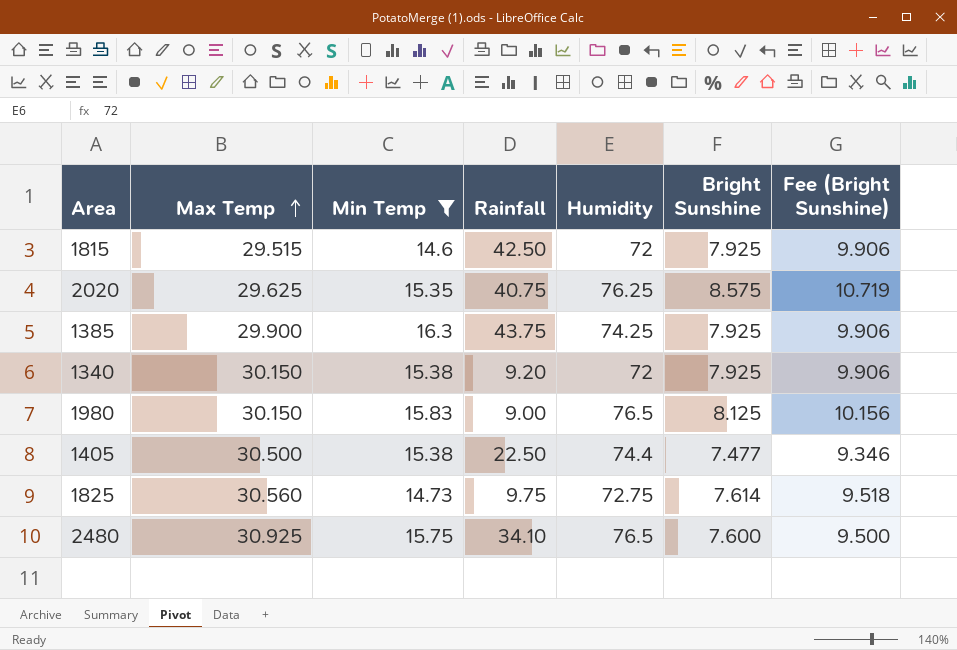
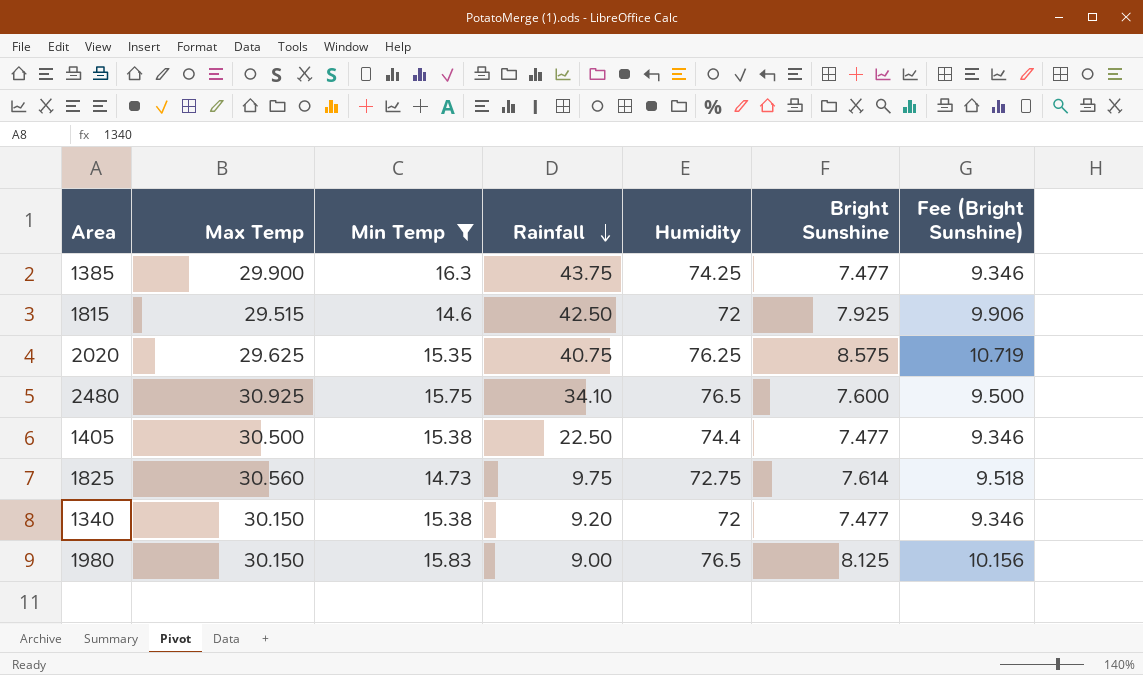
row order: Max Temp ascending -> Rainfall descending
1385 | Bright Sunshine: 7.925 -> 7.477
1385 | Fee (Bright Sunshine): 9.906 -> 9.346
1340 | Bright Sunshine: 7.925 -> 7.477
1340 | Fee (Bright Sunshine): 9.906 -> 9.346

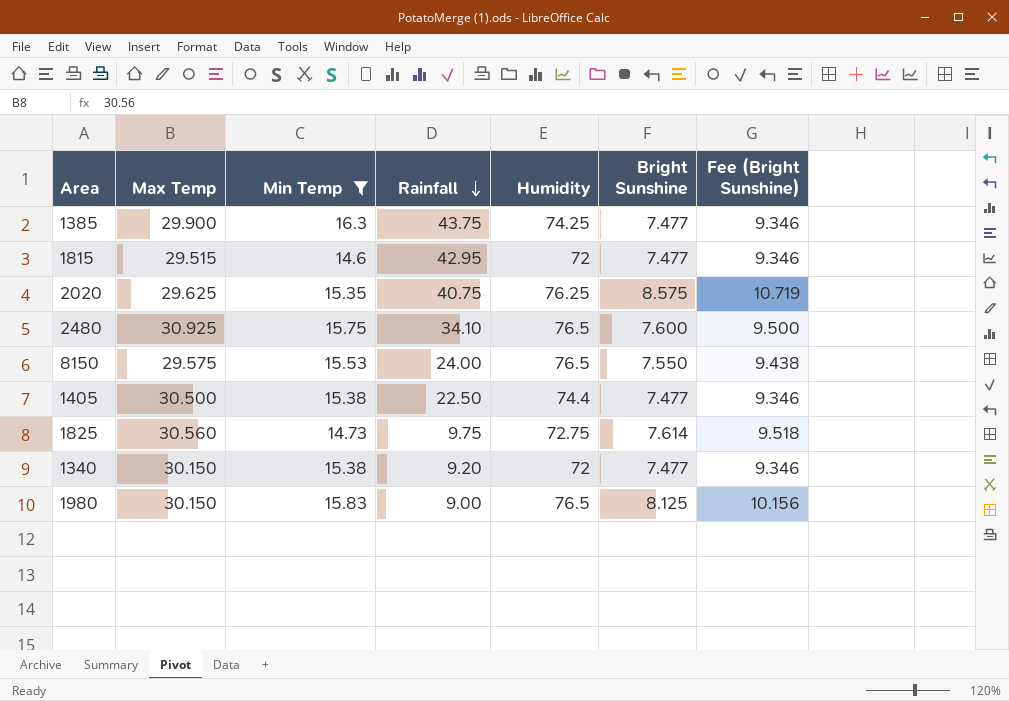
1815 | Rainfall: 42.50 -> 42.95
1815 | Bright Sunshine: 7.925 -> 7.477
1815 | Fee (Bright Sunshine): 9.906 -> 9.346
row 8150: none -> 29.575 | 15.53 | 24.00 | 76.5 | 7.550 | 9.438

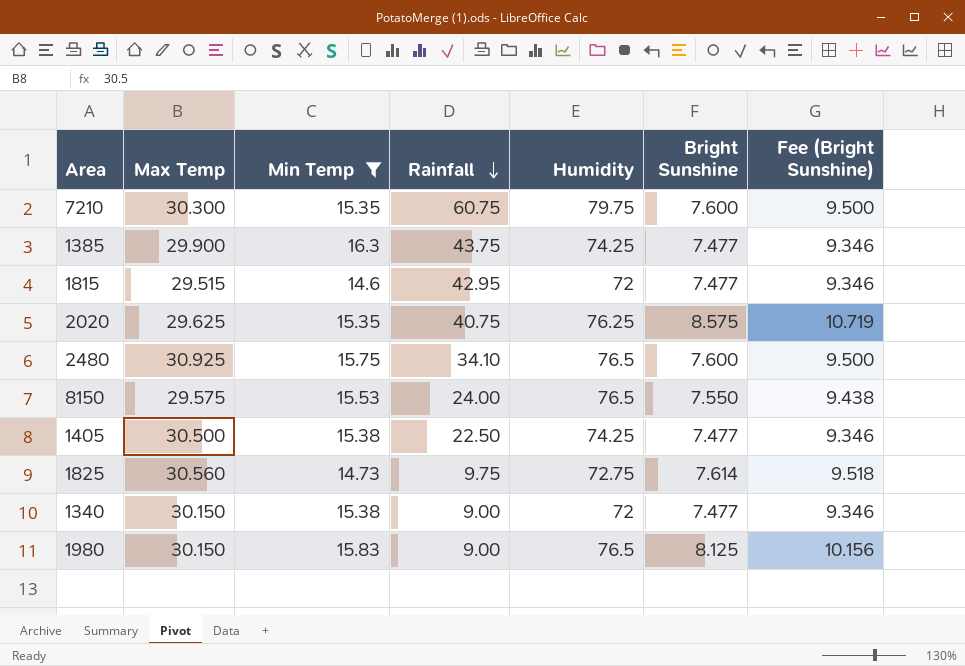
row 7210: none -> 30.300 | 15.35 | 60.75 | 79.75 | 7.600 | 9.500
1405 | Humidity: 74.4 -> 74.25
1340 | Rainfall: 9.20 -> 9.00

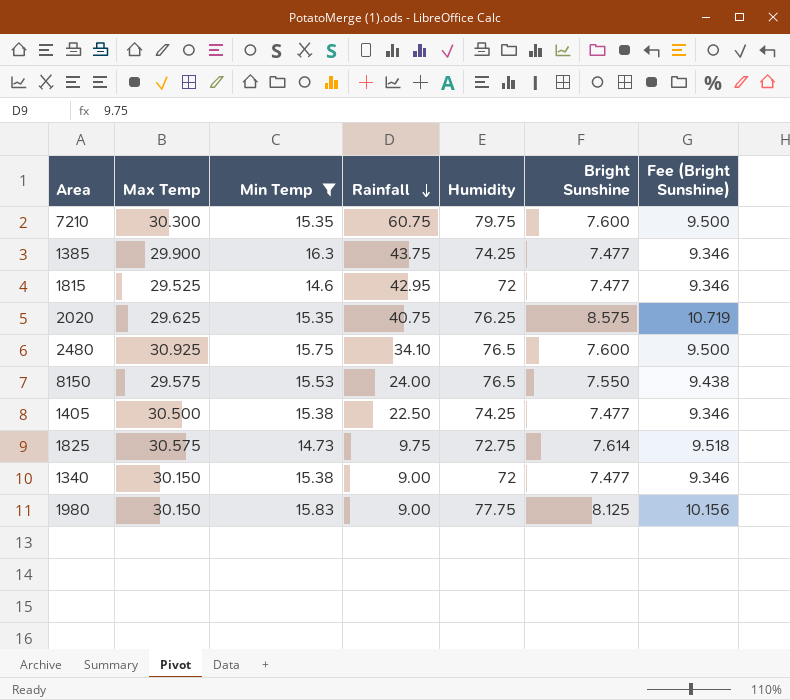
1815 | Max Temp: 29.515 -> 29.525
1825 | Max Temp: 30.560 -> 30.575
1980 | Humidity: 76.5 -> 77.75

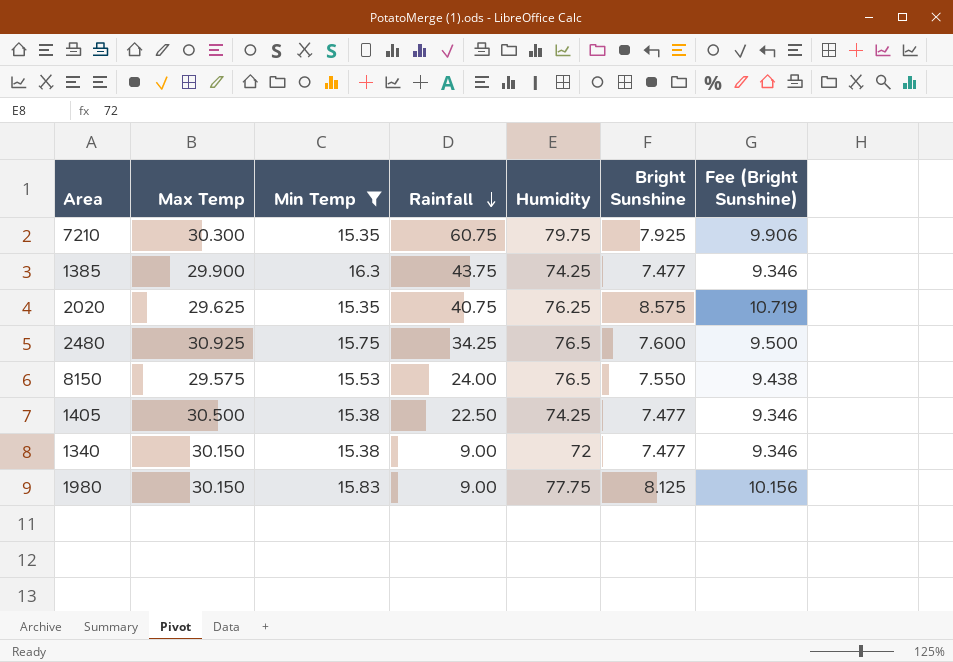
row 1815: 29.525 | 14.6 | 42.95 | 72 | 7.477 | 9.346 -> none
row 1825: 30.575 | 14.73 | 9.75 | 72.75 | 7.614 | 9.518 -> none
7210 | Bright Sunshine: 7.600 -> 7.925
7210 | Fee (Bright Sunshine): 9.500 -> 9.906
2480 | Rainfall: 34.10 -> 34.25

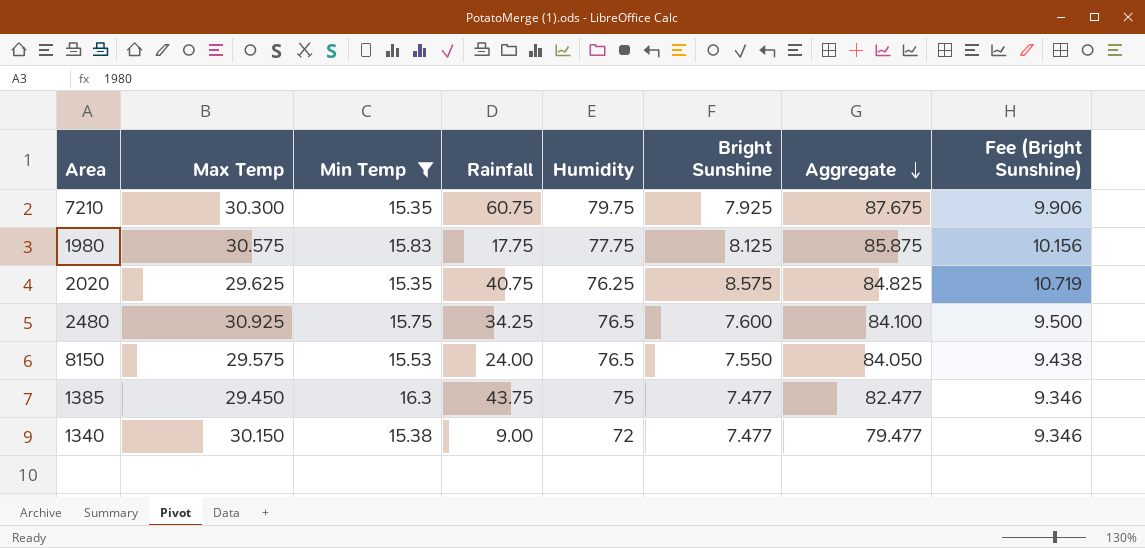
row order: Rainfall descending -> Aggregate descending
column Aggregate | formula: none -> [Humidity] + [Bright Sunshine]
row 1405: 30.500 | 15.38 | 22.50 | 74.25 | 7.477 | 9.346 -> none
1980 | Max Temp: 30.150 -> 30.575
1980 | Rainfall: 9.00 -> 17.75
1385 | Max Temp: 29.900 -> 29.450
1385 | Humidity: 74.25 -> 75

